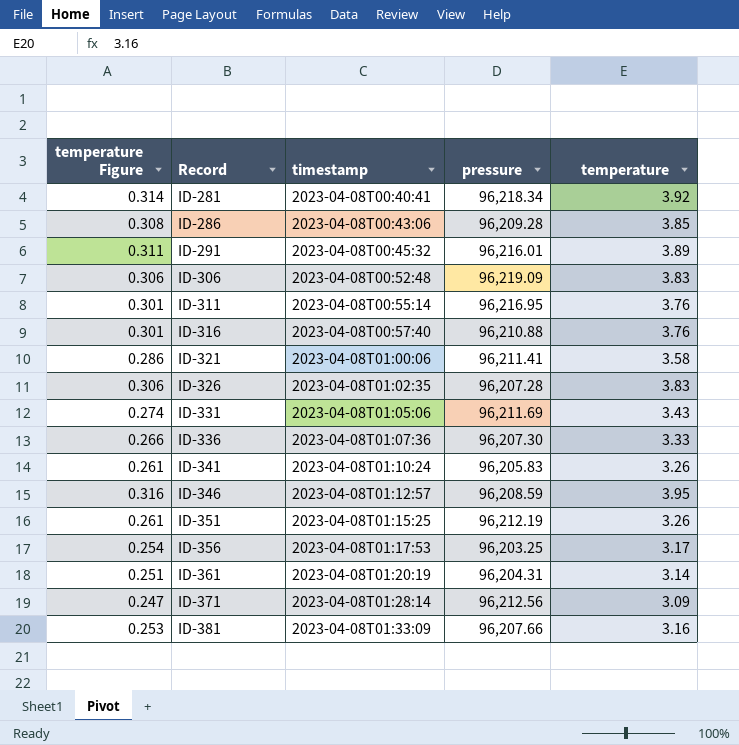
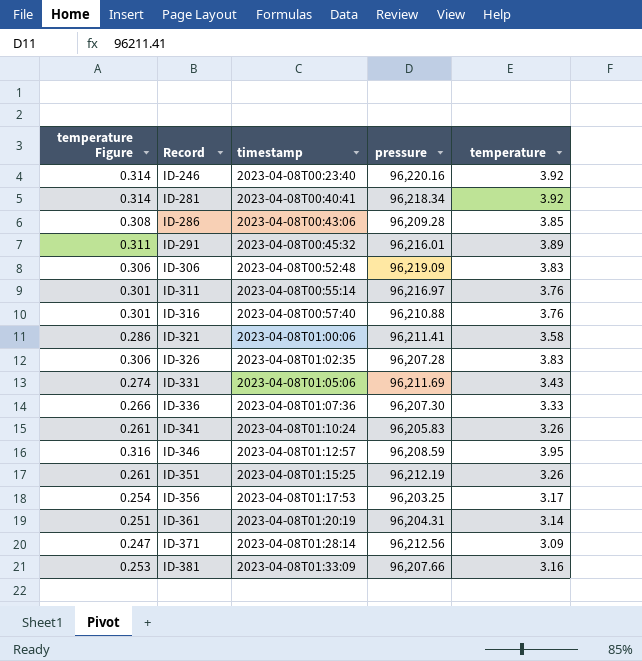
row ID-246: none -> 0.314 | 2023-04-08T00:23:40 | 96,220.16 | 3.92
ID-311 | pressure: 96,216.95 -> 96,216.97

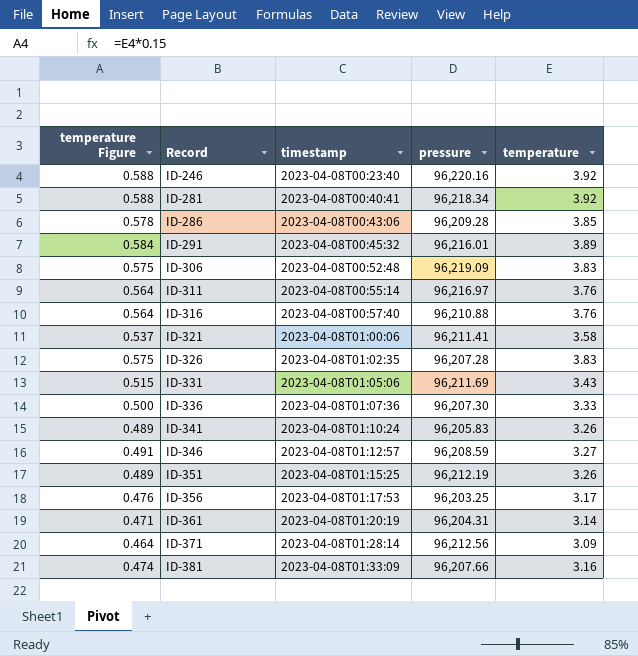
column temperature Figure | formula: [temperature] * 0.08 -> [temperature] * 0.15
ID-346 | temperature: 3.95 -> 3.27

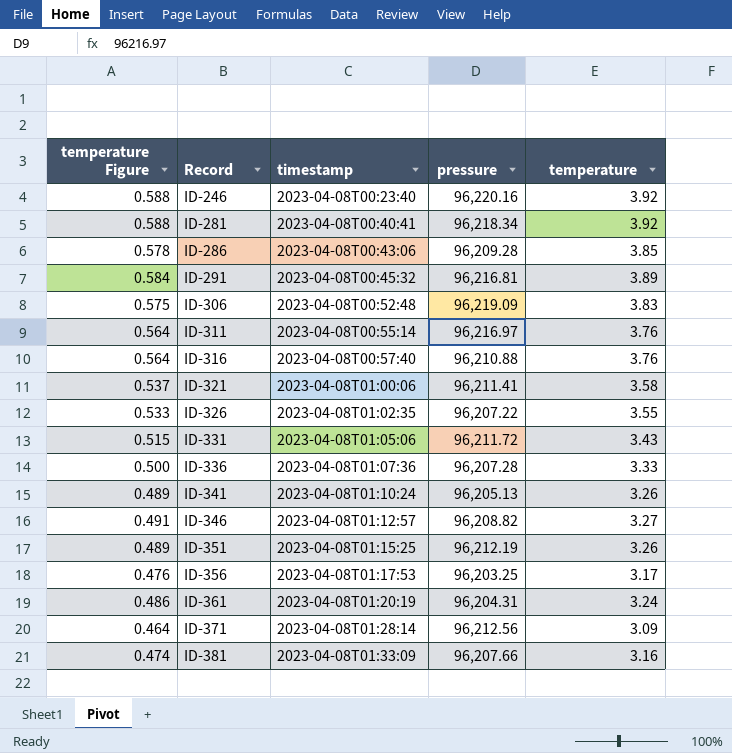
ID-291 | pressure: 96,216.01 -> 96,216.81
ID-326 | temperature Figure: 0.575 -> 0.533
ID-326 | pressure: 96,207.28 -> 96,207.22
ID-326 | temperature: 3.83 -> 3.55
ID-331 | pressure: 96,211.69 -> 96,211.72
ID-336 | pressure: 96,207.30 -> 96,207.28
ID-341 | pressure: 96,205.83 -> 96,205.13
ID-346 | pressure: 96,208.59 -> 96,208.82
ID-361 | temperature Figure: 0.471 -> 0.486
ID-361 | temperature: 3.14 -> 3.24

